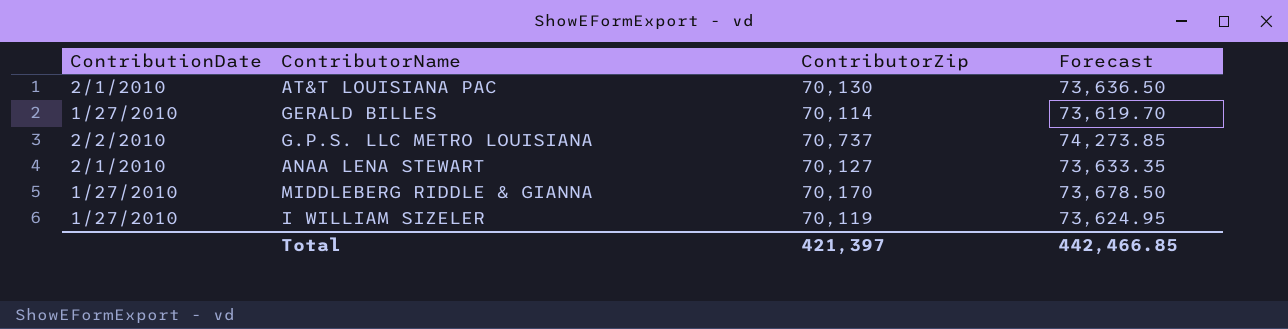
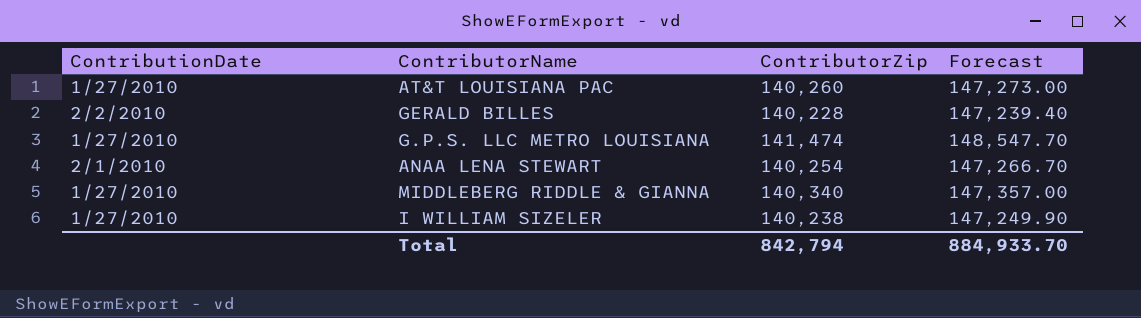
AT&T LOUISIANA PAC | ContributionDate: 2/1/2010 -> 1/27/2010
AT&T LOUISIANA PAC | ContributorZip: 70,130 -> 140,260
AT&T LOUISIANA PAC | Forecast: 73,636.50 -> 147,273.00
GERALD BILLES | ContributionDate: 1/27/2010 -> 2/2/2010
GERALD BILLES | ContributorZip: 70,114 -> 140,228
GERALD BILLES | Forecast: 73,619.70 -> 147,239.40
G.P.S. LLC METRO LOUISIANA | ContributionDate: 2/2/2010 -> 1/27/2010
G.P.S. LLC METRO LOUISIANA | ContributorZip: 70,737 -> 141,474
G.P.S. LLC METRO LOUISIANA | Forecast: 74,273.85 -> 148,547.70
ANAA LENA STEWART | ContributorZip: 70,127 -> 140,254
ANAA LENA STEWART | Forecast: 73,633.35 -> 147,266.70
MIDDLEBERG RIDDLE & GIANNA | ContributorZip: 70,170 -> 140,340
MIDDLEBERG RIDDLE & GIANNA | Forecast: 73,678.50 -> 147,357.00
I WILLIAM SIZELER | ContributorZip: 70,119 -> 140,238
I WILLIAM SIZELER | Forecast: 73,624.95 -> 147,249.90
Total | ContributorZip: 421,397 -> 842,794
Total | Forecast: 442,466.85 -> 884,933.70

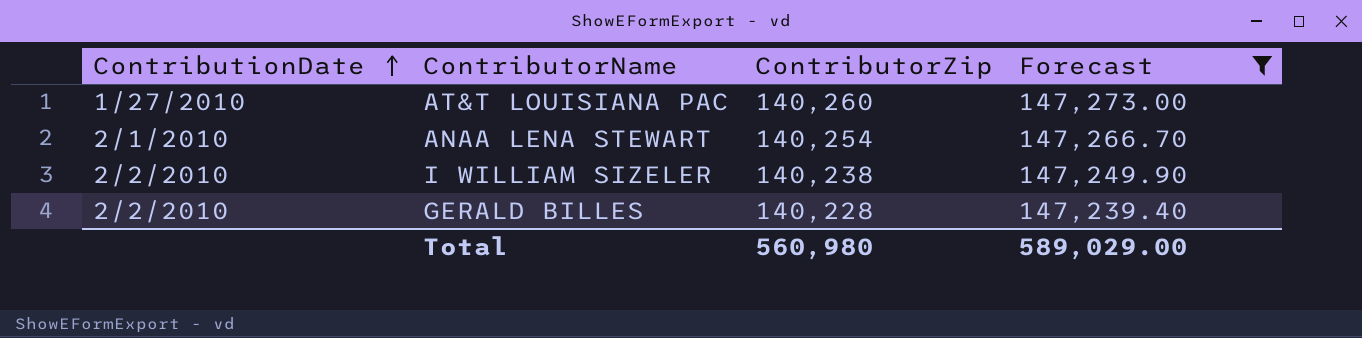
filter: none -> Forecast <= 147,273.00
row order: none -> ContributionDate ascending
I WILLIAM SIZELER | ContributionDate: 1/27/2010 -> 2/2/2010
Total | ContributorZip: 842,794 -> 560,980
Total | Forecast: 884,933.70 -> 589,029.00

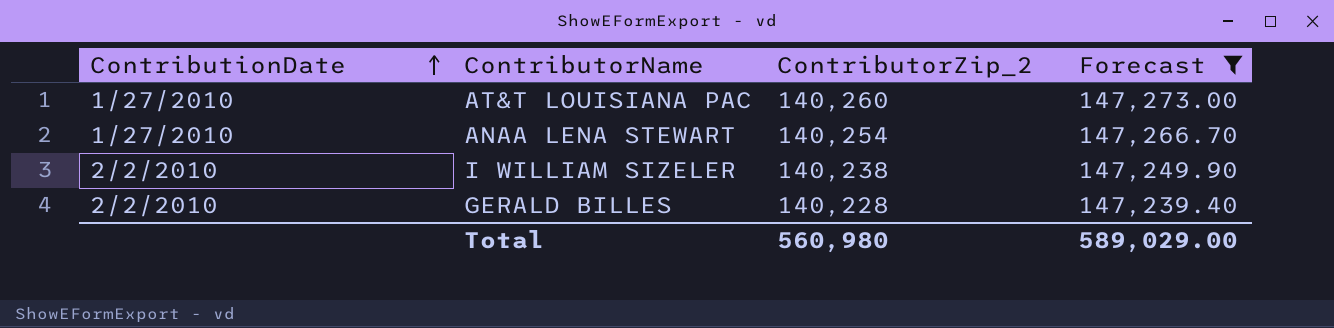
column name: ContributorZip -> ContributorZip_2
ANAA LENA STEWART | ContributionDate: 2/1/2010 -> 1/27/2010

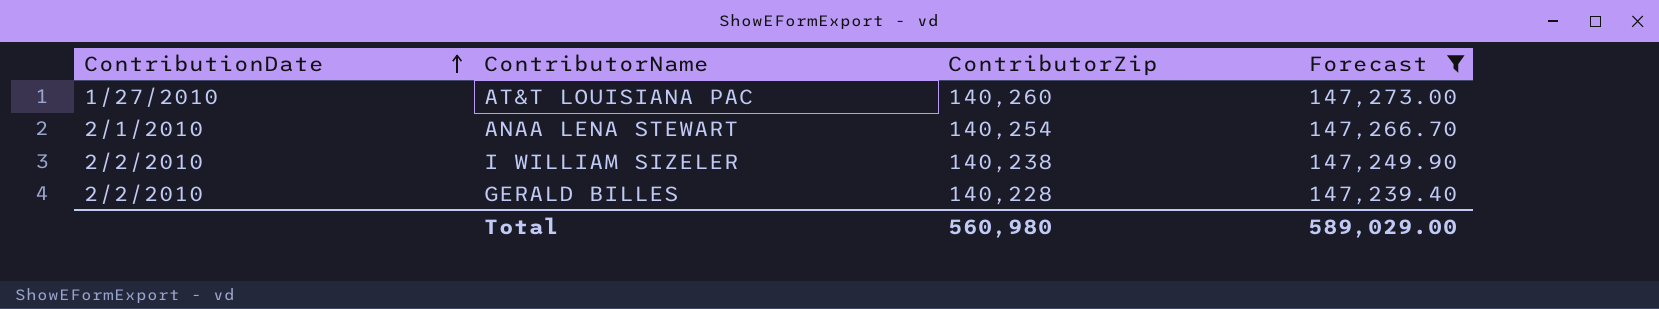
column name: ContributorZip_2 -> ContributorZip
ANAA LENA STEWART | ContributionDate: 1/27/2010 -> 2/1/2010

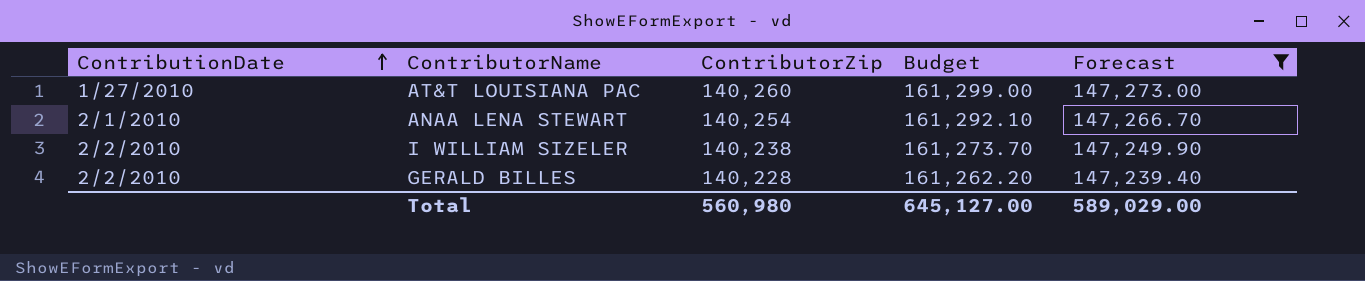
column Budget | formula: none -> [ContributorZip] * 1.15

